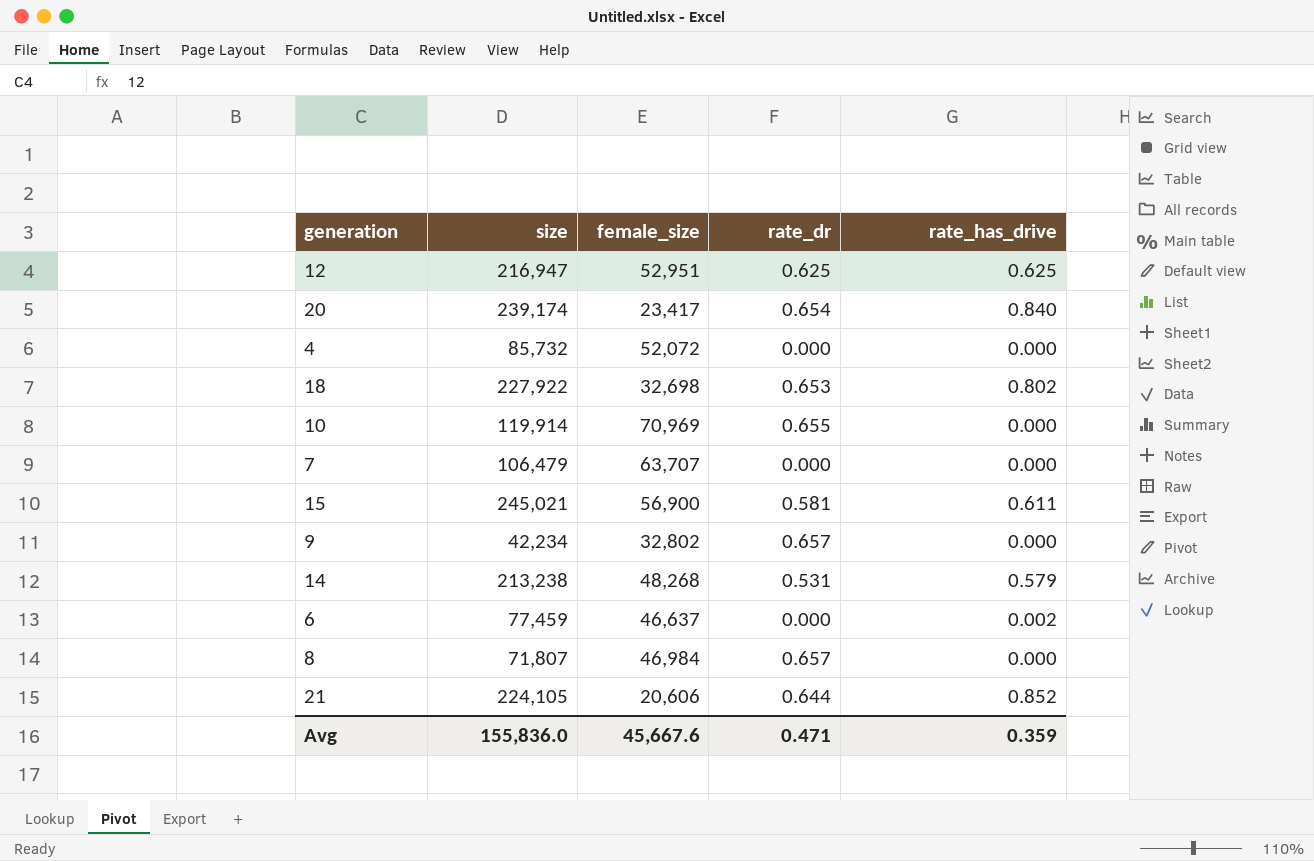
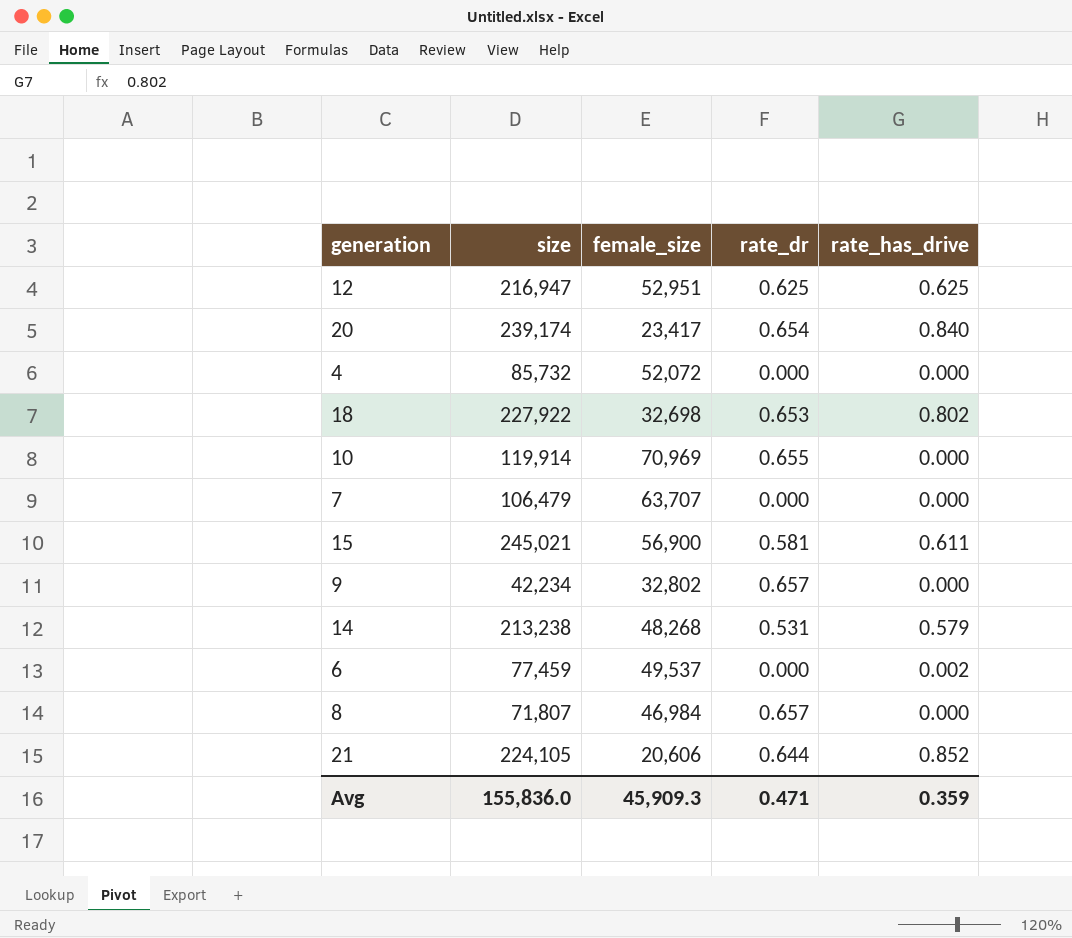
6 | female_size: 46,637 -> 49,537
Avg | female_size: 45,667.6 -> 45,909.3

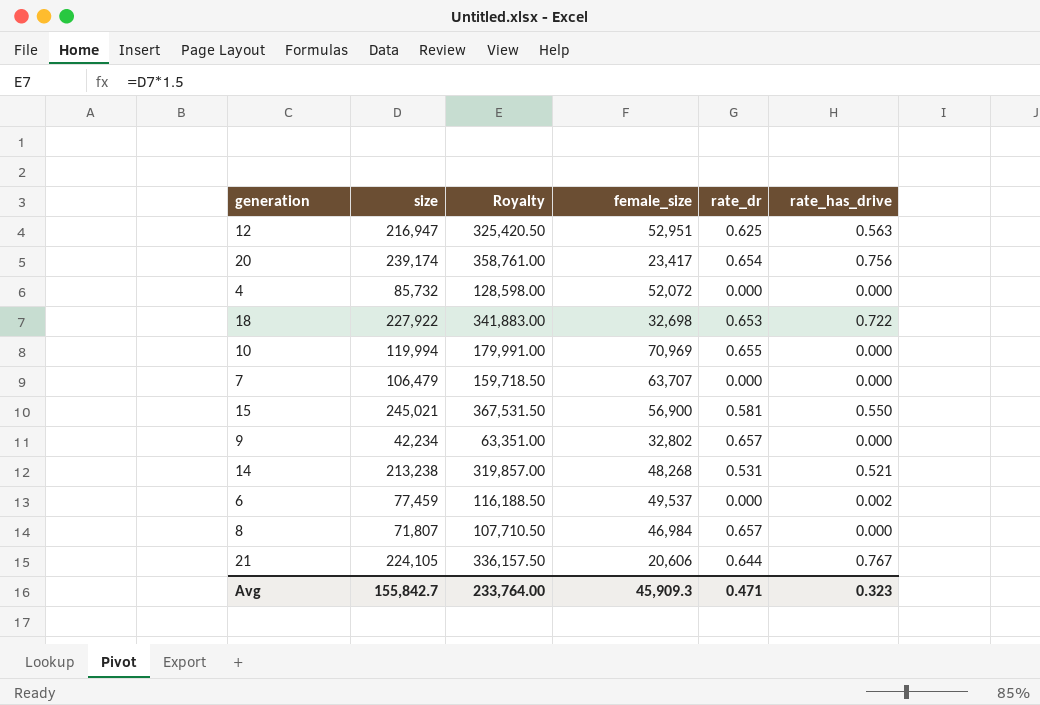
column Royalty | formula: none -> [size] * 1.5
12 | rate_has_drive: 0.625 -> 0.563
20 | rate_has_drive: 0.840 -> 0.756
18 | rate_has_drive: 0.802 -> 0.722
10 | size: 119,914 -> 119,994
15 | rate_has_drive: 0.611 -> 0.550
14 | rate_has_drive: 0.579 -> 0.521
21 | rate_has_drive: 0.852 -> 0.767
Avg | size: 155,836.0 -> 155,842.7
Avg | rate_has_drive: 0.359 -> 0.323

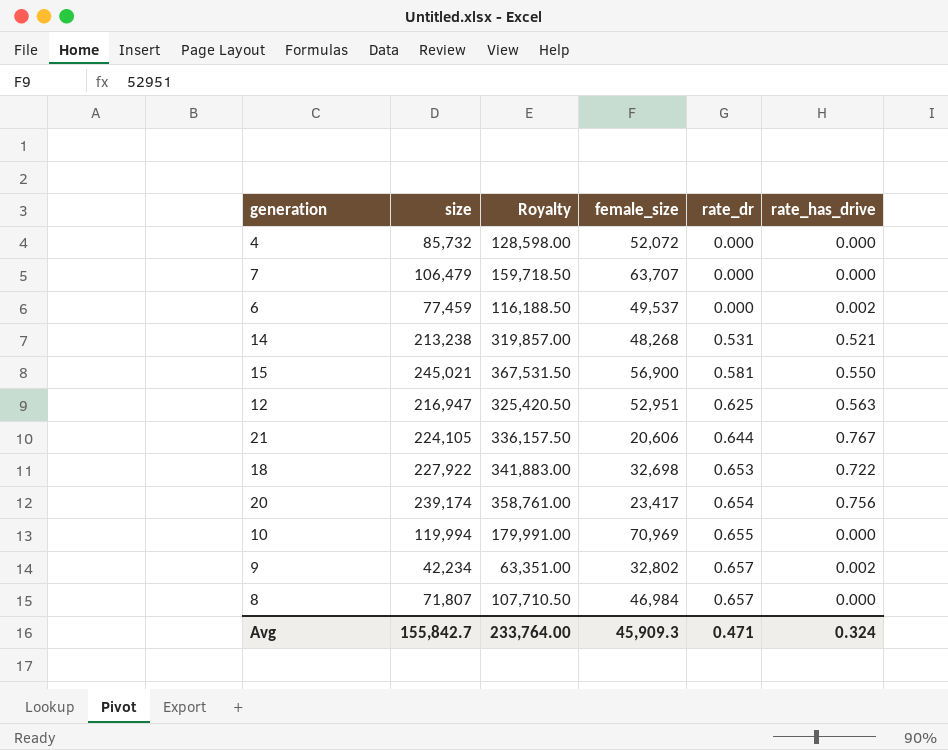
row order: none -> rate_dr ascending
9 | rate_has_drive: 0.000 -> 0.002
Avg | rate_has_drive: 0.323 -> 0.324

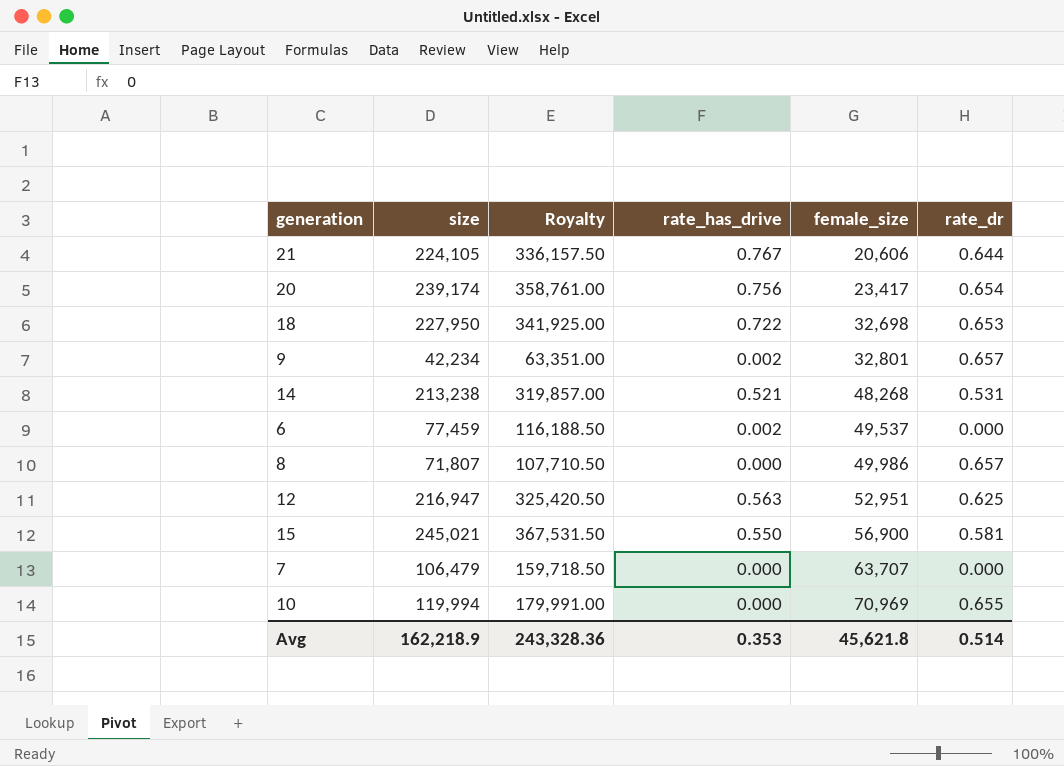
row order: rate_dr ascending -> female_size ascending
column rate_has_drive | position: 6 -> 4
row 4: 85,732 | 128,598.00 | 52,072 | 0.000 | 0.000 -> none
18 | size: 227,922 -> 227,950
18 | Royalty: 341,883.00 -> 341,925.00
9 | female_size: 32,802 -> 32,801
8 | female_size: 46,984 -> 49,986
Avg | size: 155,842.7 -> 162,218.9
Avg | Royalty: 233,764.00 -> 243,328.36
Avg | rate_has_drive: 0.324 -> 0.353
Avg | female_size: 45,909.3 -> 45,621.8
Avg | rate_dr: 0.471 -> 0.514

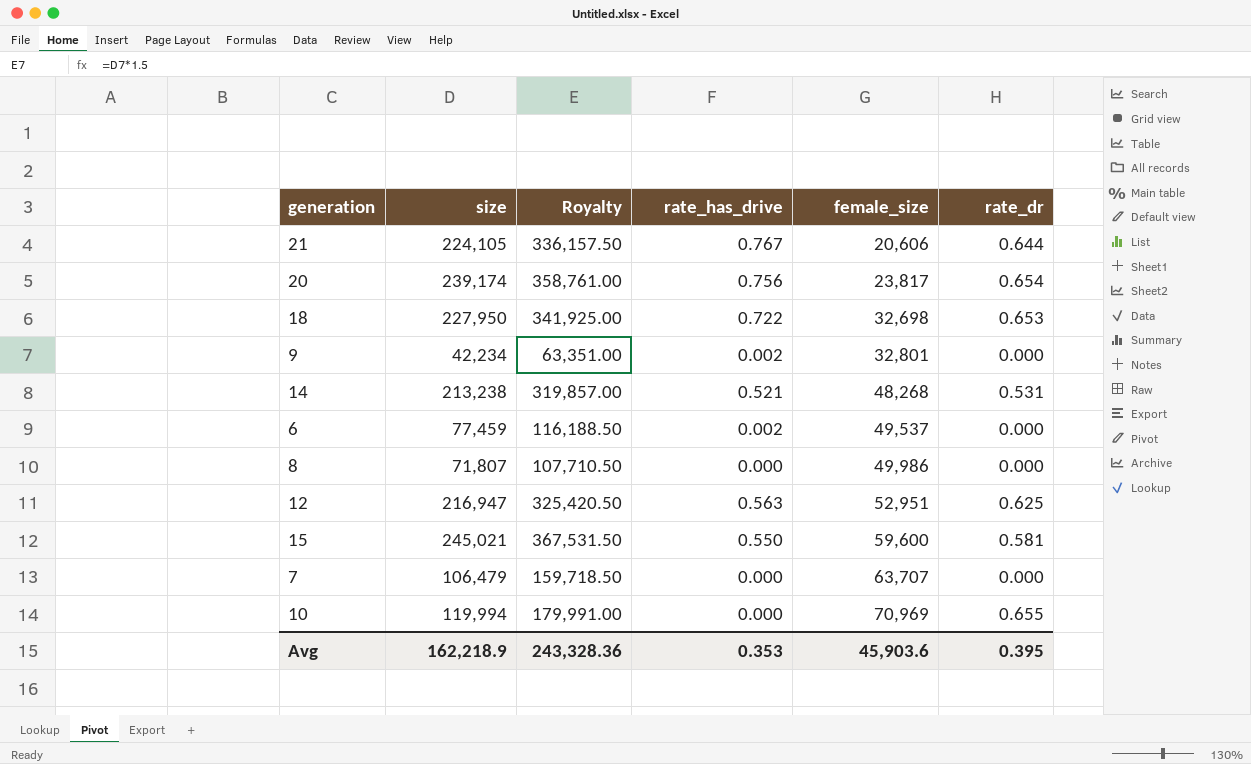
20 | female_size: 23,417 -> 23,817
9 | rate_dr: 0.657 -> 0.000
8 | rate_dr: 0.657 -> 0.000
15 | female_size: 56,900 -> 59,600
Avg | female_size: 45,621.8 -> 45,903.6
Avg | rate_dr: 0.514 -> 0.395

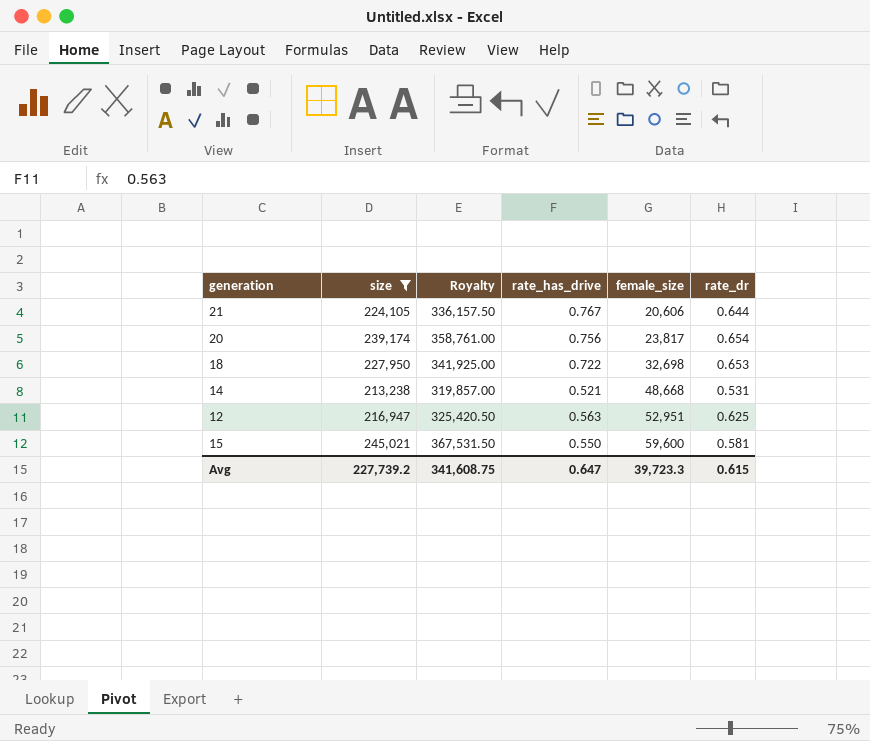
filter: none -> size >= 213,238
14 | female_size: 48,268 -> 48,668
Avg | size: 162,218.9 -> 227,739.2
Avg | Royalty: 243,328.36 -> 341,608.75
Avg | rate_has_drive: 0.353 -> 0.647
Avg | female_size: 45,903.6 -> 39,723.3
Avg | rate_dr: 0.395 -> 0.615

